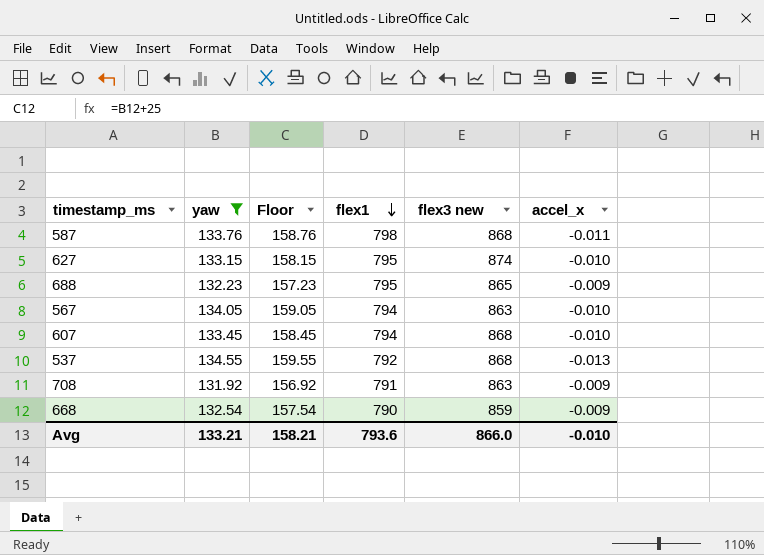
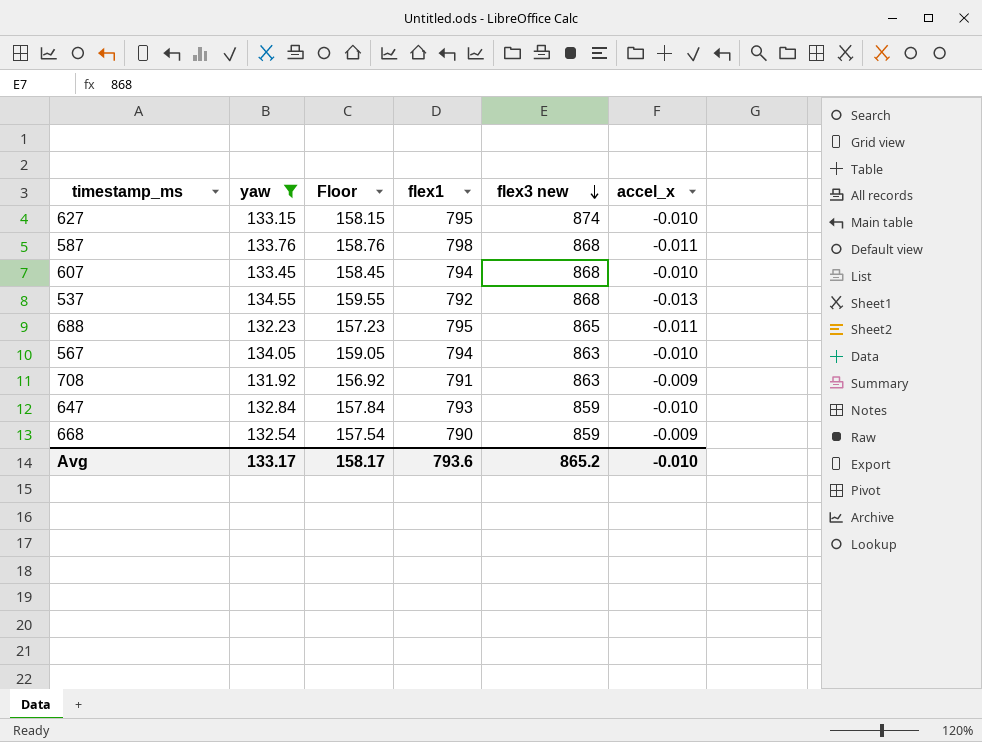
row order: flex1 descending -> flex3 new descending
688 | accel_x: -0.009 -> -0.011
row 647: none -> 132.84 | 157.84 | 793 | 859 | -0.010
Avg | yaw: 133.21 -> 133.17
Avg | Floor: 158.21 -> 158.17
Avg | flex3 new: 866.0 -> 865.2

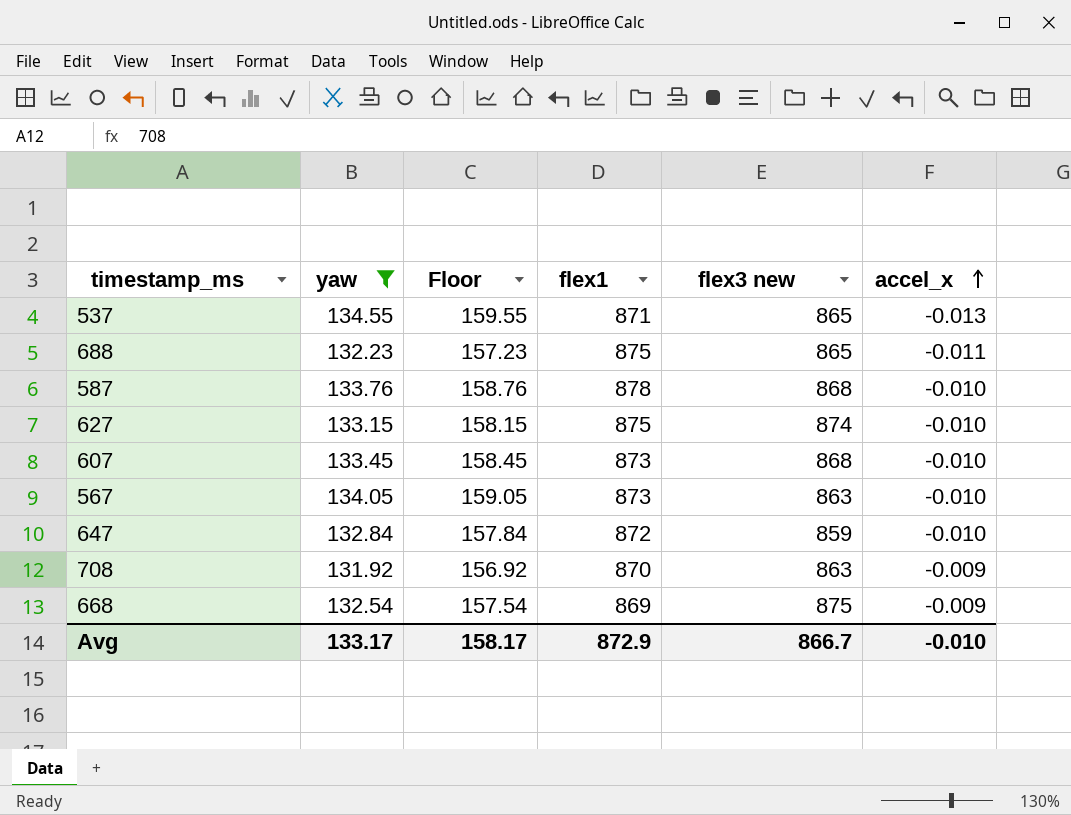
row order: flex3 new descending -> accel_x ascending
537 | flex1: 792 -> 871
537 | flex3 new: 868 -> 865
688 | flex1: 795 -> 875
587 | flex1: 798 -> 878
587 | accel_x: -0.011 -> -0.010
627 | flex1: 795 -> 875
607 | flex1: 794 -> 873
567 | flex1: 794 -> 873
647 | flex1: 793 -> 872
708 | flex1: 791 -> 870
668 | flex1: 790 -> 869
668 | flex3 new: 859 -> 875
Avg | flex1: 793.6 -> 872.9
Avg | flex3 new: 865.2 -> 866.7

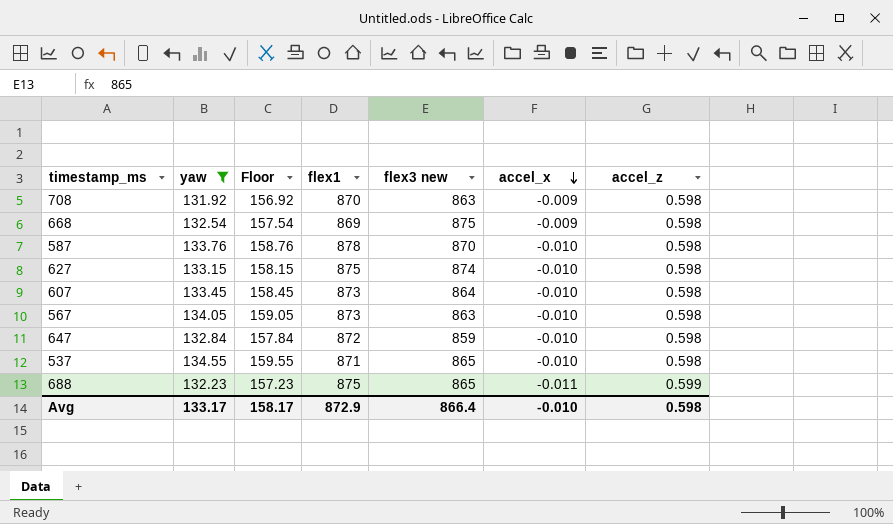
row order: accel_x ascending -> accel_x descending
column accel_z | position: none -> 7
587 | flex3 new: 868 -> 870
607 | flex3 new: 868 -> 864
537 | accel_x: -0.013 -> -0.010
Avg | flex3 new: 866.7 -> 866.4

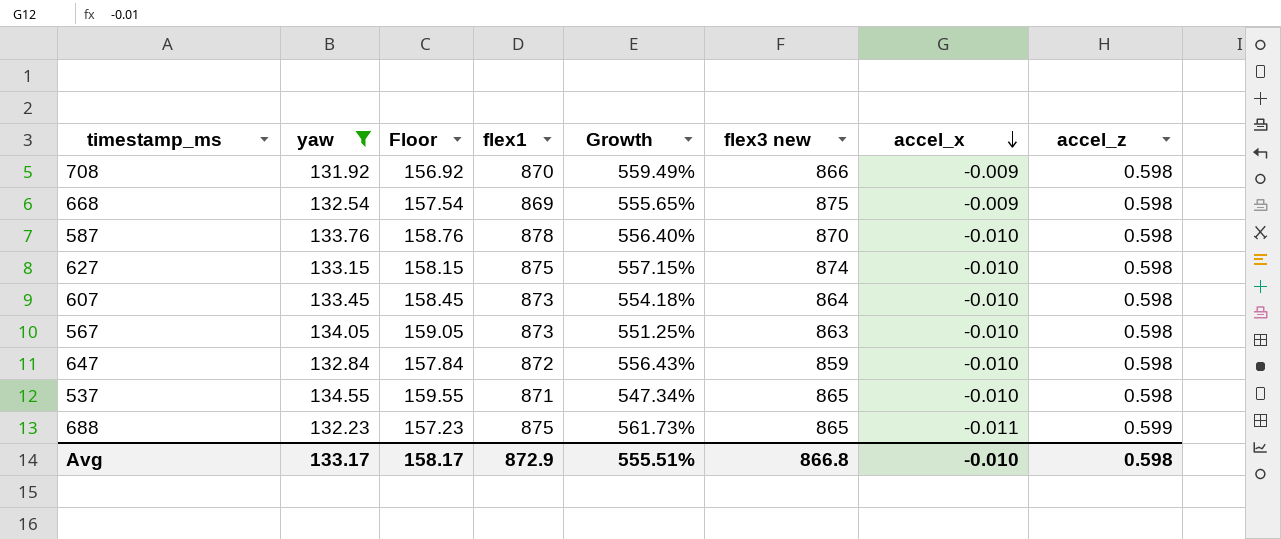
column Growth | formula: none -> ([flex1] - [yaw]) / [yaw]
708 | flex3 new: 863 -> 866
Avg | flex3 new: 866.4 -> 866.8

